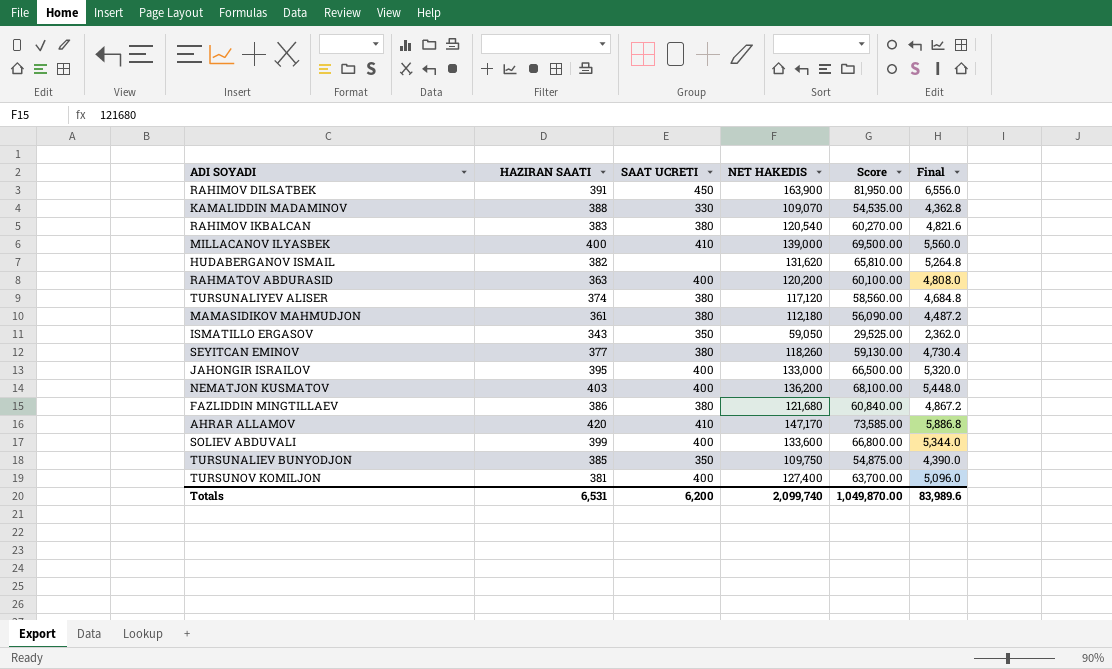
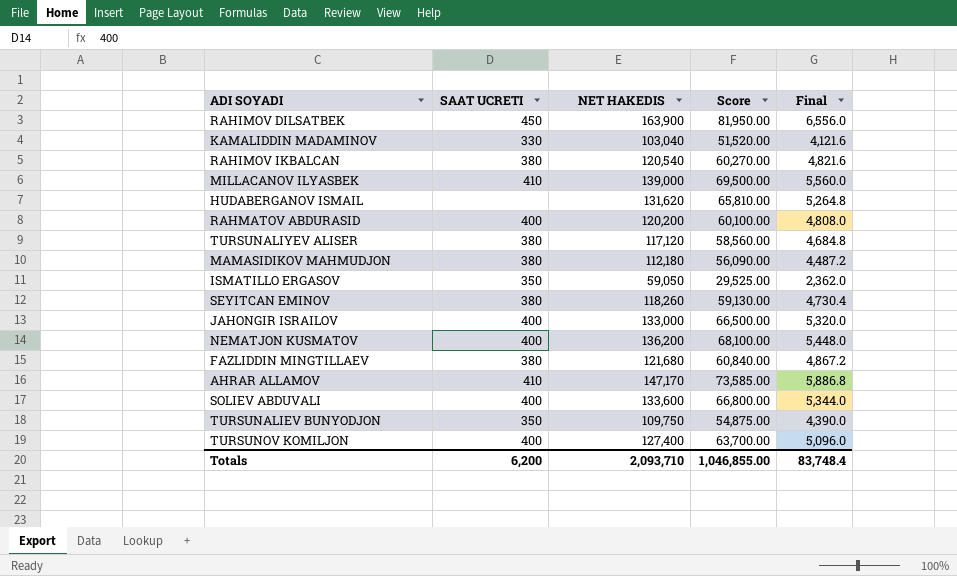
column HAZIRAN SAATI | position: 2 -> none
KAMALIDDIN MADAMINOV | NET HAKEDIS: 109,070 -> 103,040
KAMALIDDIN MADAMINOV | Score: 54,535.00 -> 51,520.00
KAMALIDDIN MADAMINOV | Final: 4,362.8 -> 4,121.6
Totals | NET HAKEDIS: 2,099,740 -> 2,093,710
Totals | Score: 1,049,870.00 -> 1,046,855.00
Totals | Final: 83,989.6 -> 83,748.4

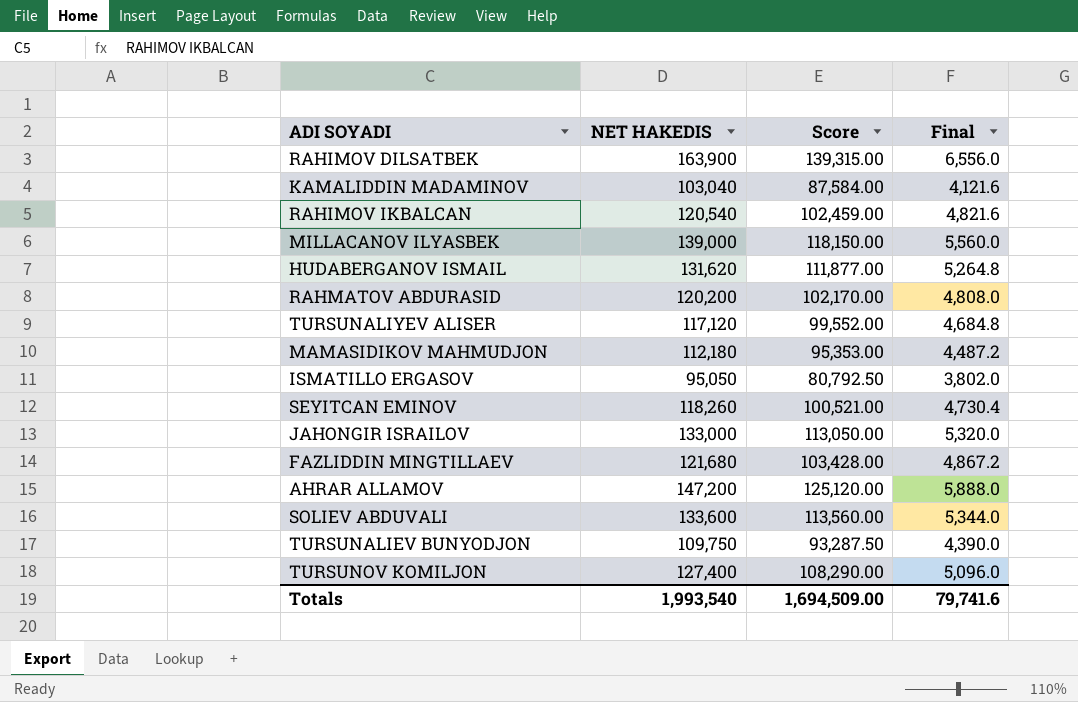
column SAAT UCRETI | position: 2 -> none
column Score | formula: [NET HAKEDIS] * 0.5 -> [NET HAKEDIS] * 0.85
row NEMATJON KUSMATOV: 400 | 136,200 | 68,100.00 | 5,448.0 -> none
ISMATILLO ERGASOV | NET HAKEDIS: 59,050 -> 95,050
ISMATILLO ERGASOV | Final: 2,362.0 -> 3,802.0
AHRAR ALLAMOV | NET HAKEDIS: 147,170 -> 147,200
AHRAR ALLAMOV | Final: 5,886.8 -> 5,888.0
Totals | NET HAKEDIS: 2,093,710 -> 1,993,540
Totals | Score: 1,046,855.00 -> 1,694,509.00
Totals | Final: 83,748.4 -> 79,741.6

